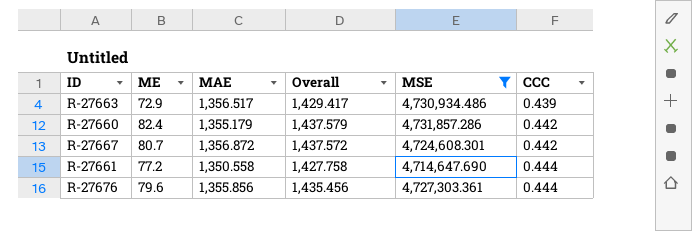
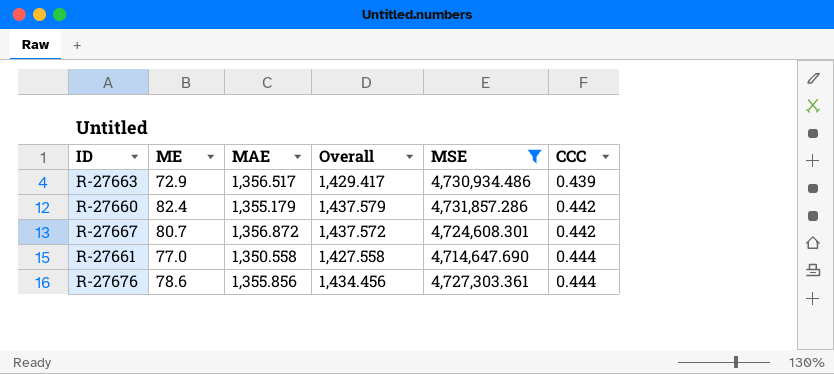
R-27661 | ME: 77.2 -> 77.0
R-27661 | Overall: 1,427.758 -> 1,427.558
R-27676 | ME: 79.6 -> 78.6
R-27676 | Overall: 1,435.456 -> 1,434.456

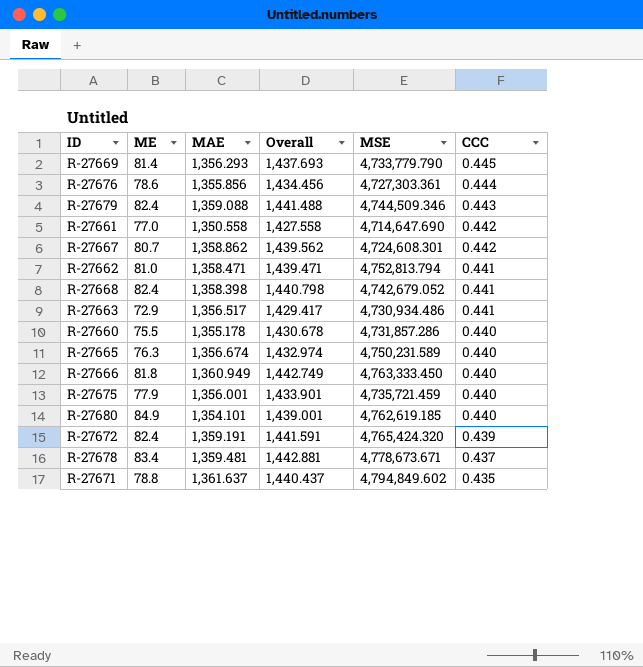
filter: MSE <= 4,731,857.286 -> none
row order: CCC ascending -> CCC descending
R-27661 | CCC: 0.444 -> 0.442
R-27667 | MAE: 1,356.872 -> 1,358.862
R-27667 | Overall: 1,437.572 -> 1,439.562
R-27663 | CCC: 0.439 -> 0.441
R-27660 | ME: 82.4 -> 75.5
R-27660 | MAE: 1,355.179 -> 1,355.178
R-27660 | Overall: 1,437.579 -> 1,430.678
R-27660 | CCC: 0.442 -> 0.440

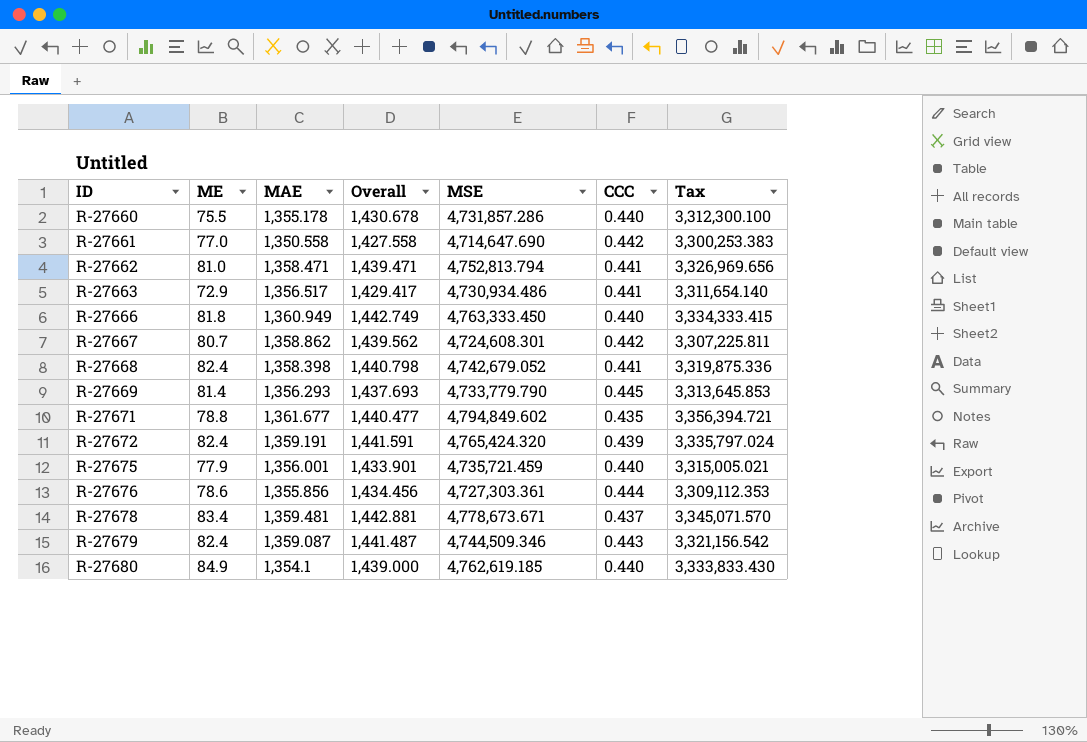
row order: CCC descending -> ID ascending
column Tax | formula: none -> [MSE] * 0.7
row R-27665: 76.3 | 1,356.674 | 1,432.974 | 4,750,231.589 | 0.440 -> none
R-27671 | MAE: 1,361.637 -> 1,361.677
R-27671 | Overall: 1,440.437 -> 1,440.477
R-27679 | MAE: 1,359.088 -> 1,359.087
R-27679 | Overall: 1,441.488 -> 1,441.487
R-27680 | MAE: 1,354.101 -> 1,354.1
R-27680 | Overall: 1,439.001 -> 1,439.000

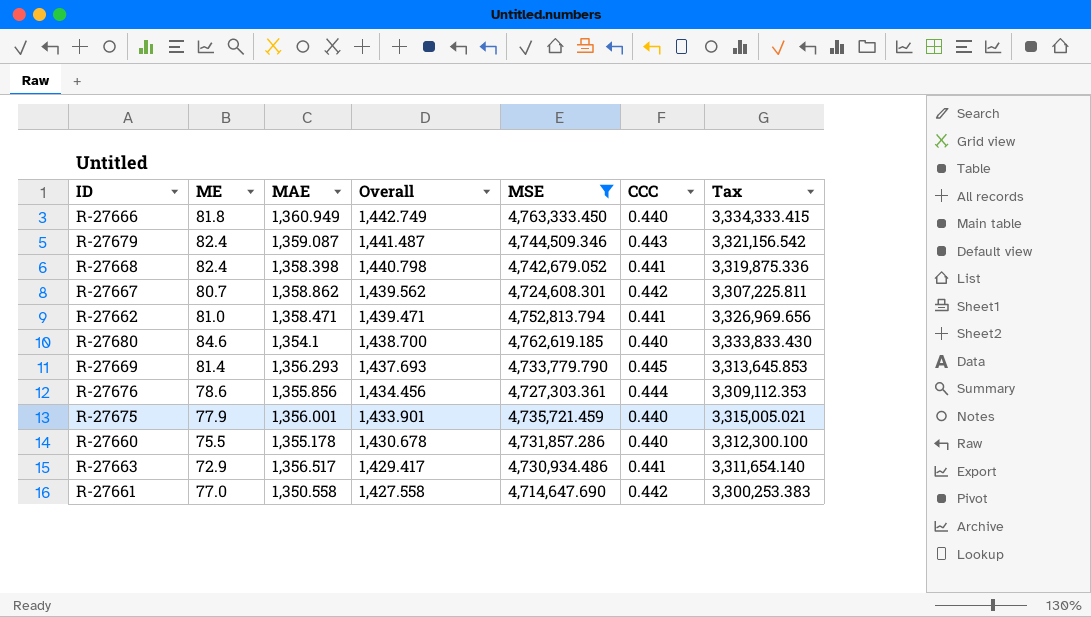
filter: none -> MSE <= 4,763,333.450
row order: ID ascending -> Overall descending
R-27680 | ME: 84.9 -> 84.6
R-27680 | Overall: 1,439.000 -> 1,438.700

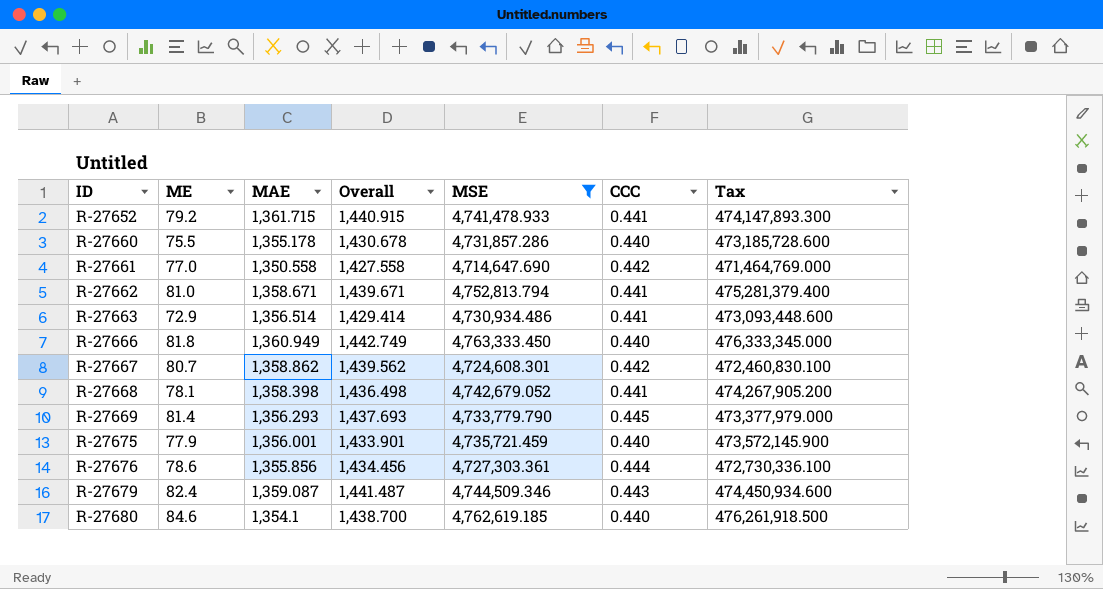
row order: Overall descending -> ID ascending
column Tax | formula: [MSE] * 0.7 -> [MSE] * 100
row R-27652: none -> 79.2 | 1,361.715 | 1,440.915 | 4,741,478.933 | 0.441 | 474,147,893.300
R-27662 | MAE: 1,358.471 -> 1,358.671
R-27662 | Overall: 1,439.471 -> 1,439.671
R-27663 | MAE: 1,356.517 -> 1,356.514
R-27663 | Overall: 1,429.417 -> 1,429.414
R-27668 | ME: 82.4 -> 78.1
R-27668 | Overall: 1,440.798 -> 1,436.498

